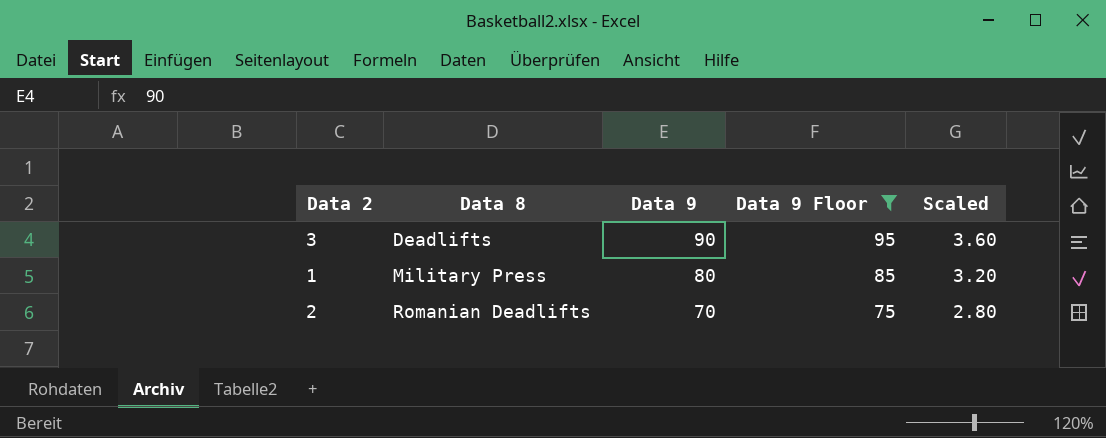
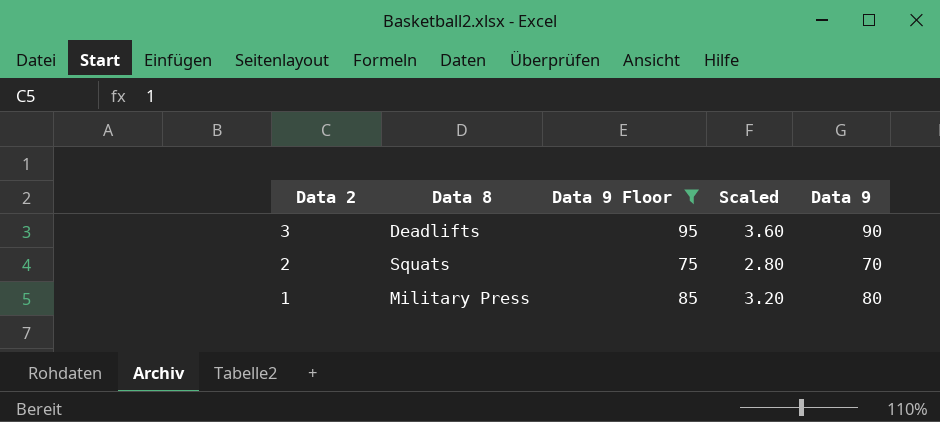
row order: Data 8 ascending -> Data 2 descending
column Data 9 | position: 3 -> 5
2 | Data 8: Romanian Deadlifts -> Squats

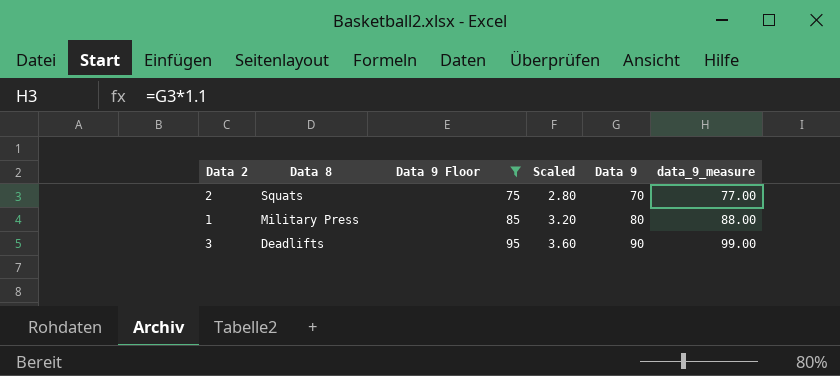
row order: Data 2 descending -> Data 8 descending
column data_9_measure | formula: none -> [Data 9] * 1.1

